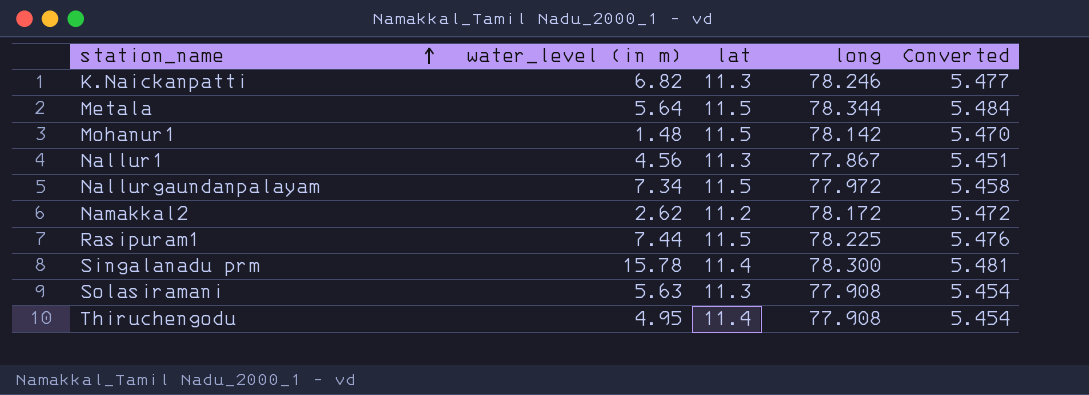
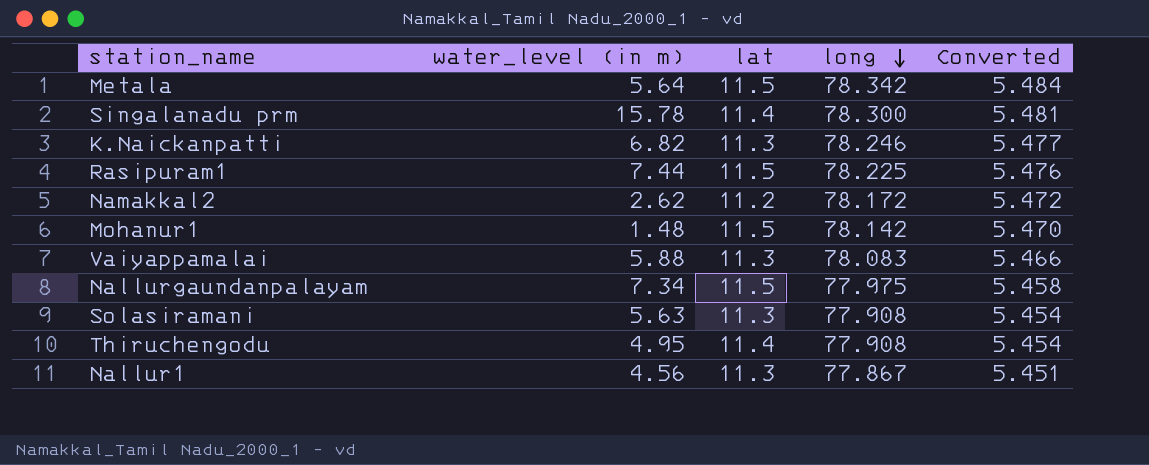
row order: station_name ascending -> long descending
Metala | long: 78.344 -> 78.342
row Vaiyappamalai: none -> 5.88 | 11.3 | 78.083 | 5.466
Nallurgaundanpalayam | long: 77.972 -> 77.975

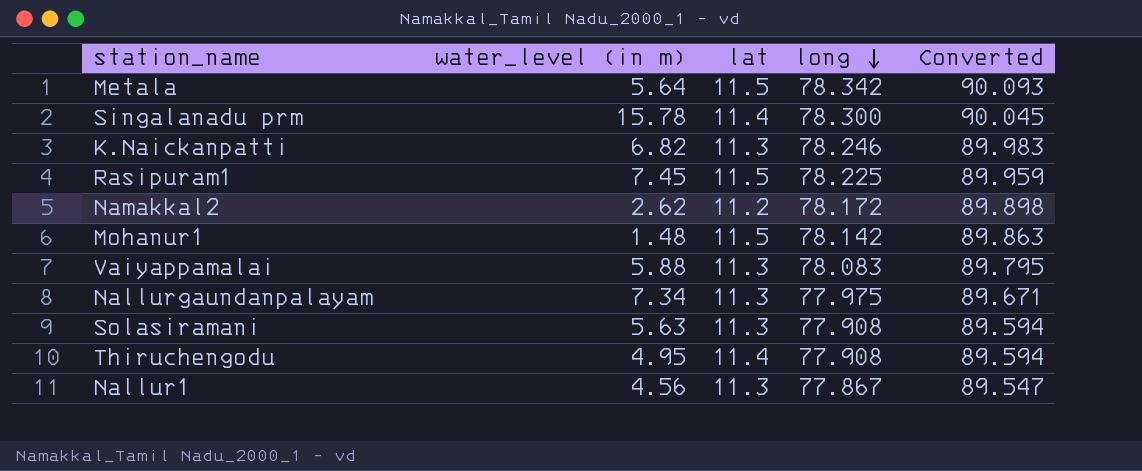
column Converted | formula: [long] * 0.07 -> [long] * 1.15
Rasipuram1 | water_level (in m): 7.44 -> 7.45
Nallurgaundanpalayam | lat: 11.5 -> 11.3

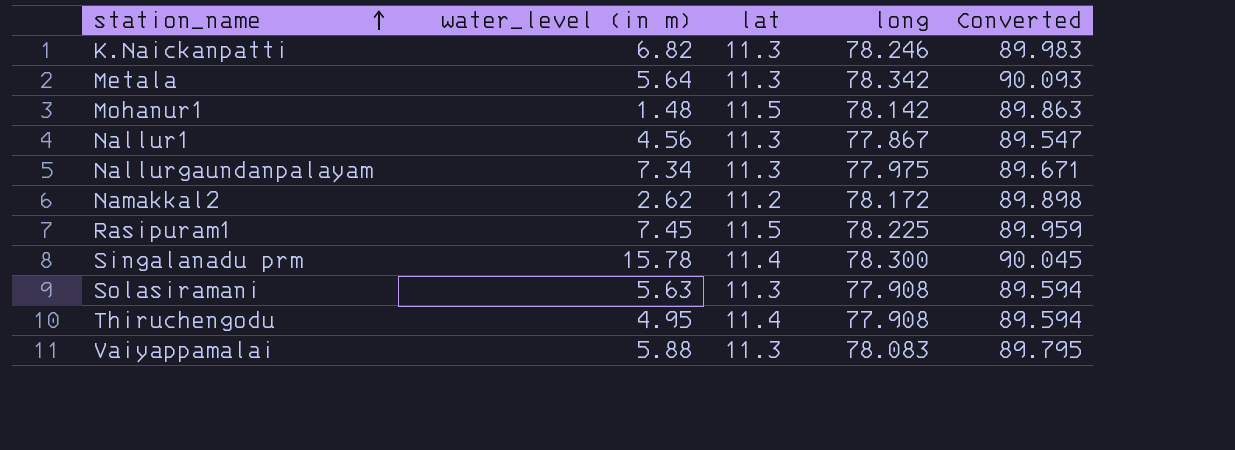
row order: long descending -> station_name ascending
Metala | lat: 11.5 -> 11.3

